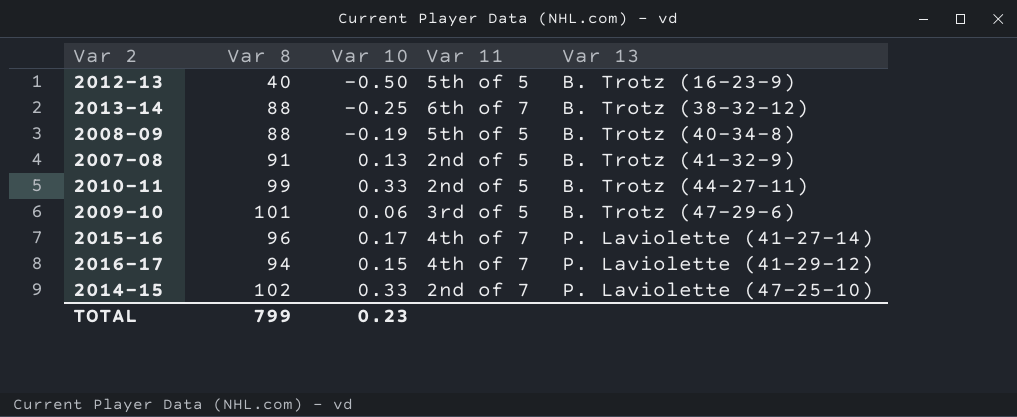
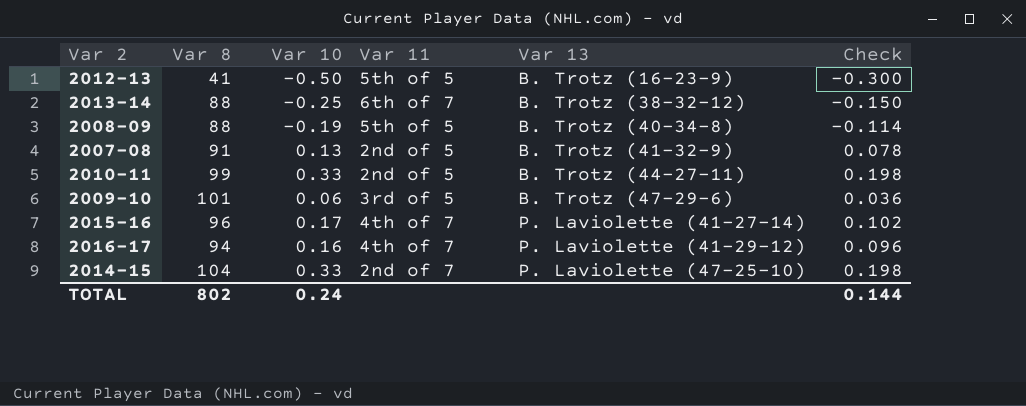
column Check | formula: none -> [Var 10] * 0.6
2012-13 | Var 8: 40 -> 41
2016-17 | Var 10: 0.15 -> 0.16
2014-15 | Var 8: 102 -> 104
TOTAL | Var 8: 799 -> 802
TOTAL | Var 10: 0.23 -> 0.24

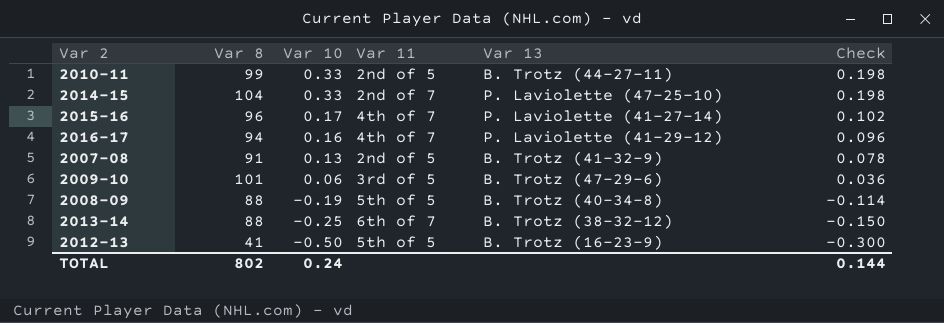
row order: Var 13 ascending -> Var 10 descending

